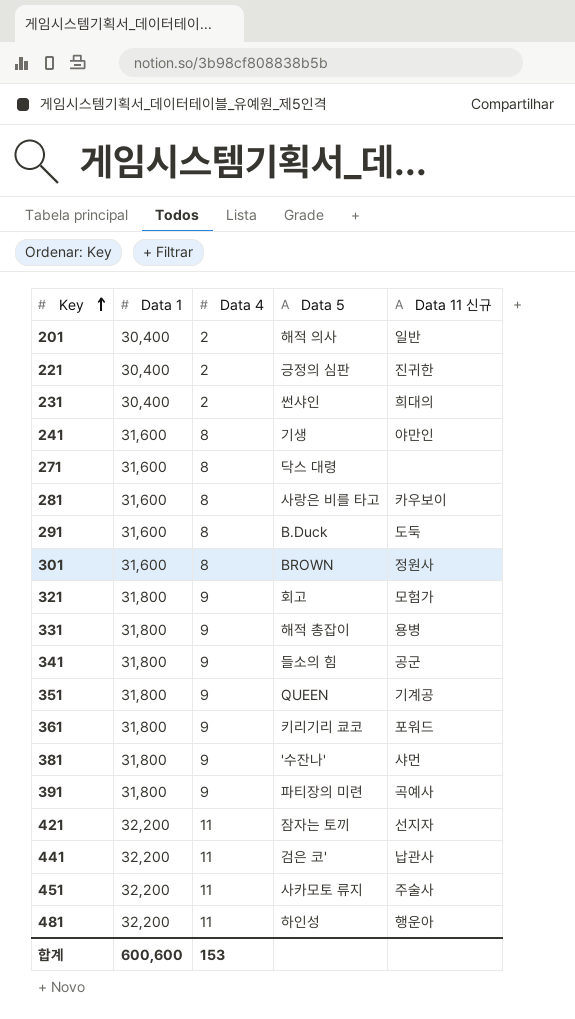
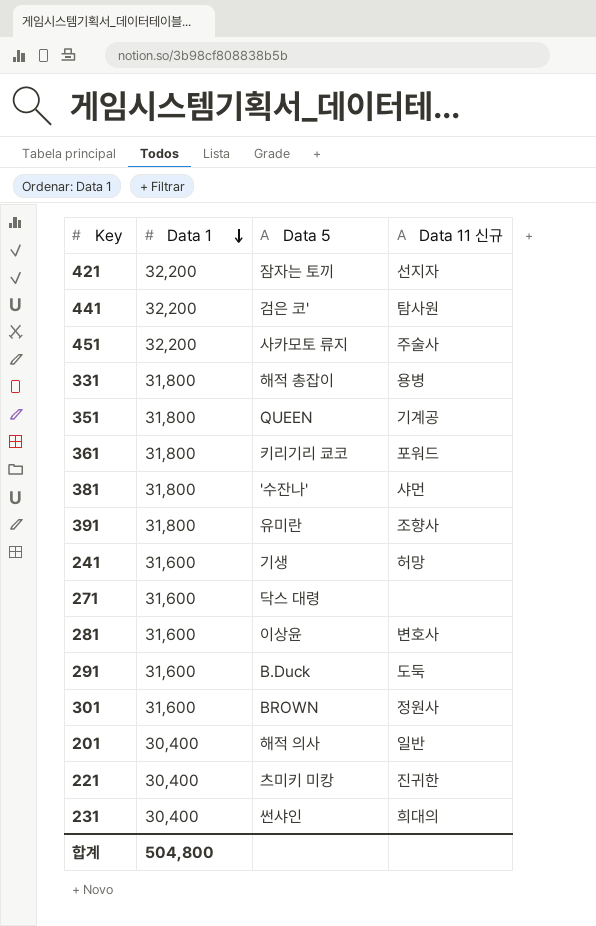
row order: Key ascending -> Data 1 descending
column Data 4 | position: 3 -> none
row 321: 31,800 | 9 | 회고 | 모험가 -> none
row 341: 31,800 | 9 | 들소의 힘 | 공군 -> none
row 481: 32,200 | 11 | 하인성 | 행운아 -> none
441 | Data 11 신규: 납관사 -> 탐사원
391 | Data 5: 파티장의 미련 -> 유미란
391 | Data 11 신규: 곡예사 -> 조향사
241 | Data 11 신규: 야만인 -> 허망
281 | Data 5: 사랑은 비를 타고 -> 이상윤
281 | Data 11 신규: 카우보이 -> 변호사
221 | Data 5: 긍정의 심판 -> 츠미키 미캉
합계 | Data 1: 600,600 -> 504,800

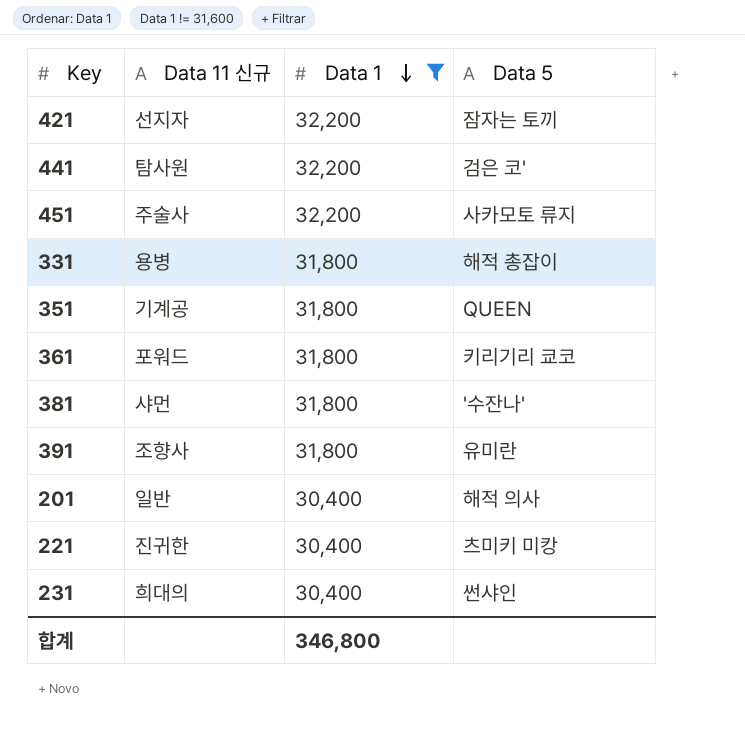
filter: none -> Data 1 != 31,600
column Data 11 신규 | position: 4 -> 2
합계 | Data 1: 504,800 -> 346,800

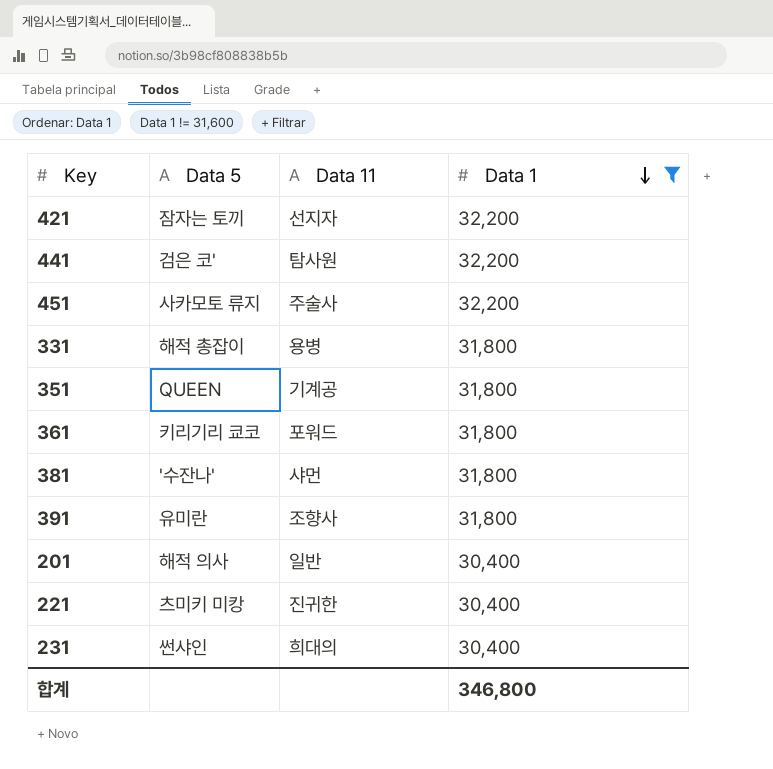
column Data 5 | position: 4 -> 2
column name: Data 11 신규 -> Data 11

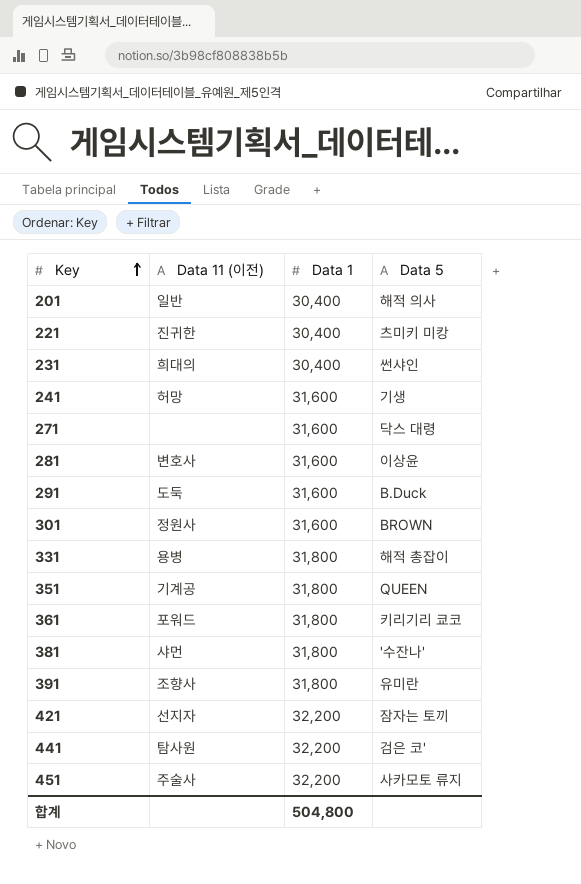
filter: Data 1 != 31,600 -> none
row order: Data 1 descending -> Key ascending
column name: Data 11 -> Data 11 (이전)
column Data 5 | position: 2 -> 4
합계 | Data 1: 346,800 -> 504,800

